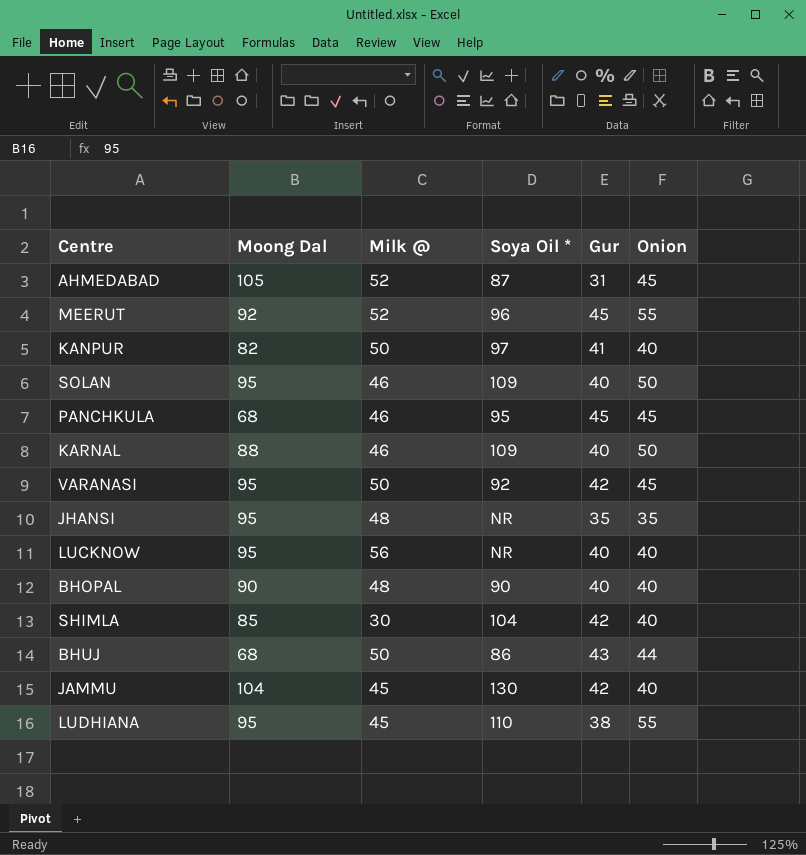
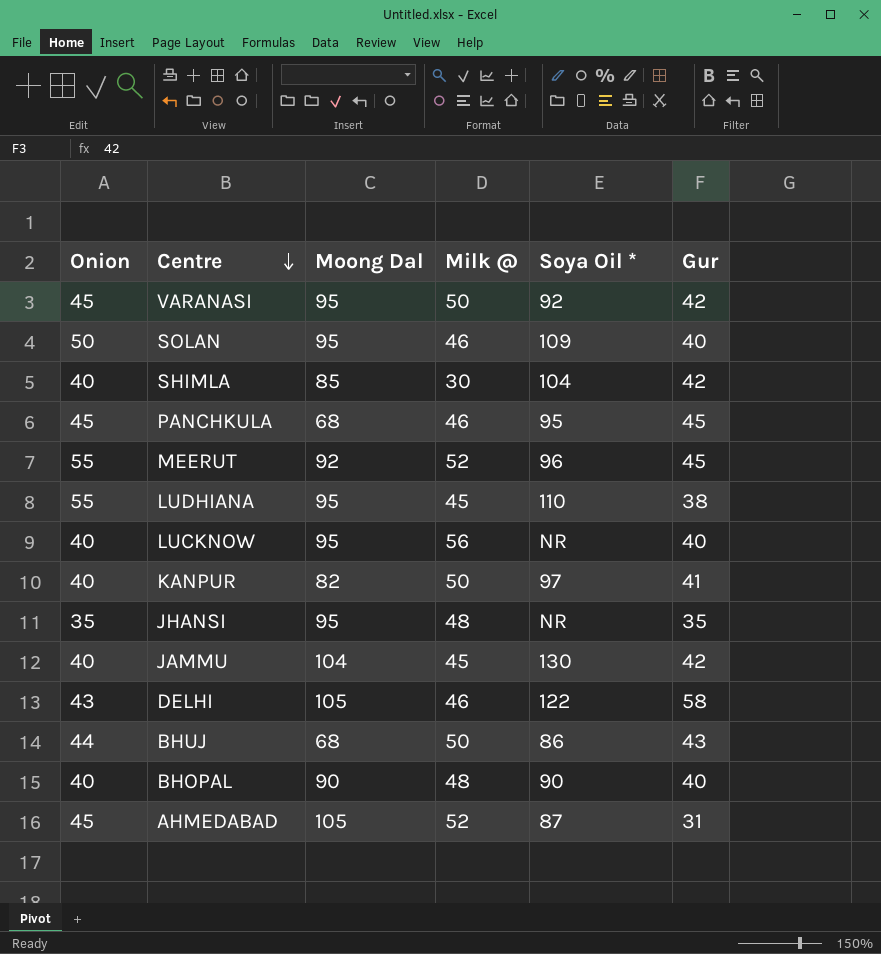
row order: none -> Centre descending
column Onion | position: 6 -> 1
row KARNAL: 88 | 46 | 109 | 40 | 50 -> none
row DELHI: none -> 43 | 105 | 46 | 122 | 58

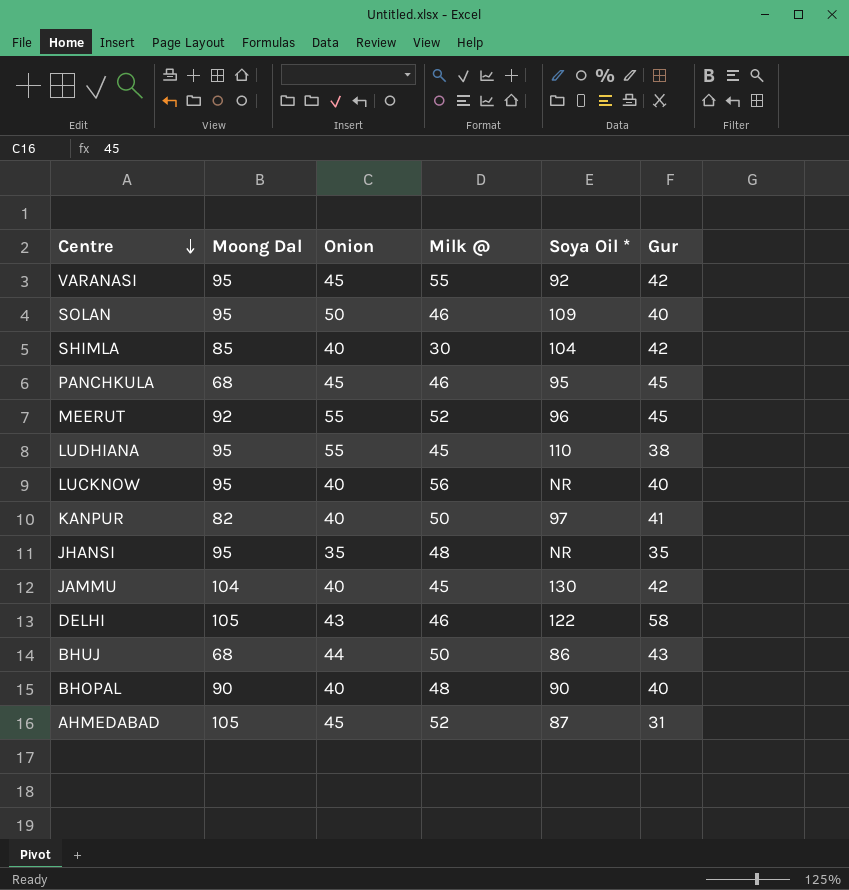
column Onion | position: 1 -> 3
VARANASI | Milk @: 50 -> 55

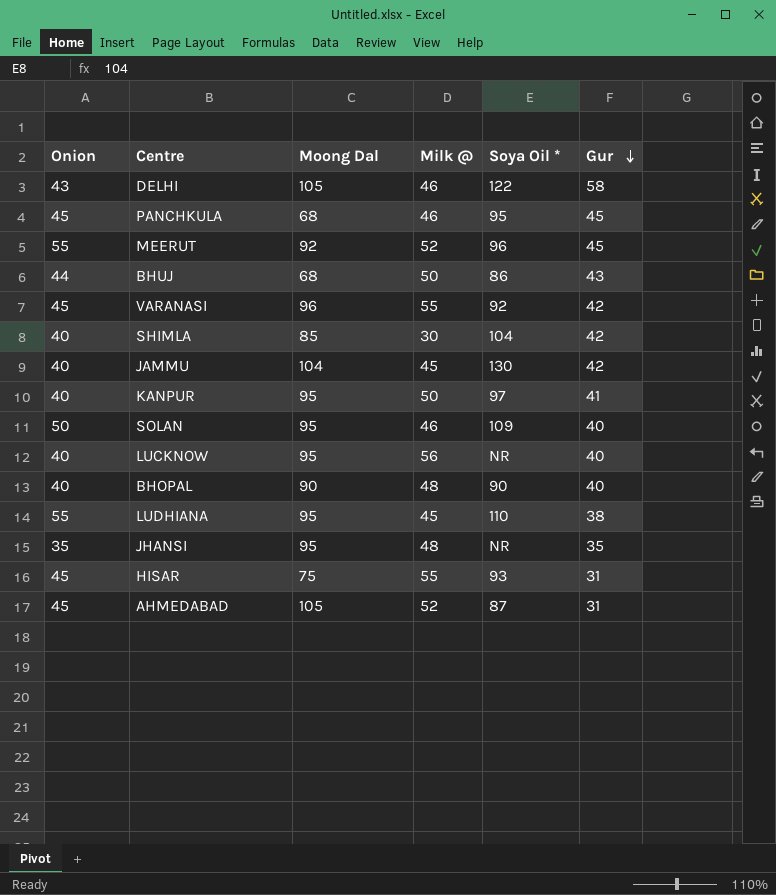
row order: Centre descending -> Gur descending
column Onion | position: 3 -> 1
VARANASI | Moong Dal: 95 -> 96
KANPUR | Moong Dal: 82 -> 95
row HISAR: none -> 45 | 75 | 55 | 93 | 31

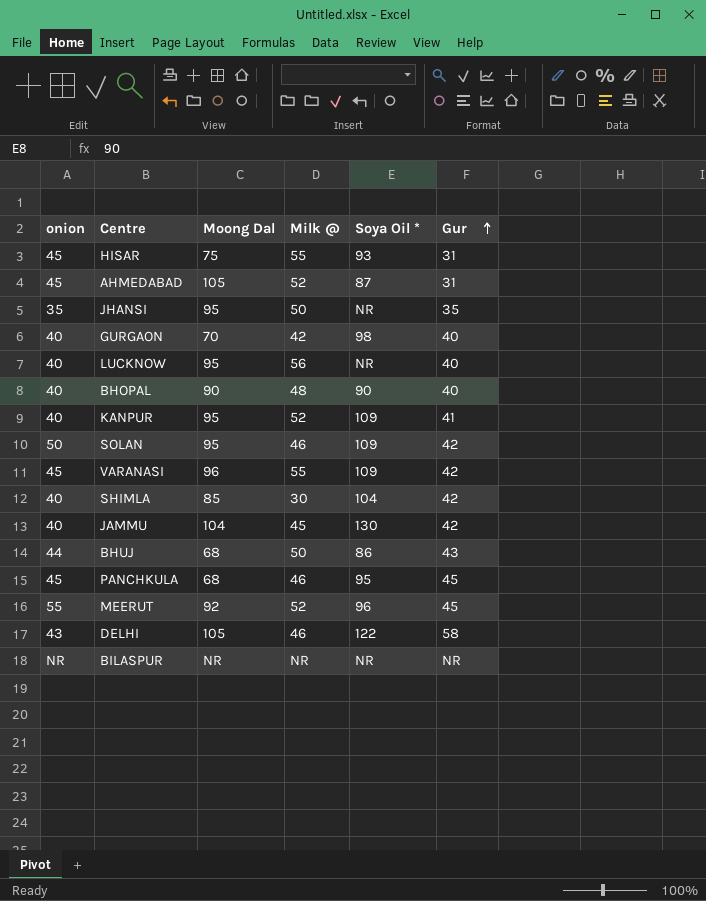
row order: Gur descending -> Gur ascending
column name: Onion -> onion
row LUDHIANA: 55 | 95 | 45 | 110 | 38 -> none
JHANSI | Milk @: 48 -> 50
row GURGAON: none -> 40 | 70 | 42 | 98 | 40
KANPUR | Milk @: 50 -> 52
KANPUR | Soya Oil *: 97 -> 109
SOLAN | Gur: 40 -> 42
VARANASI | Soya Oil *: 92 -> 109
row BILASPUR: none -> NR | NR | NR | NR | NR

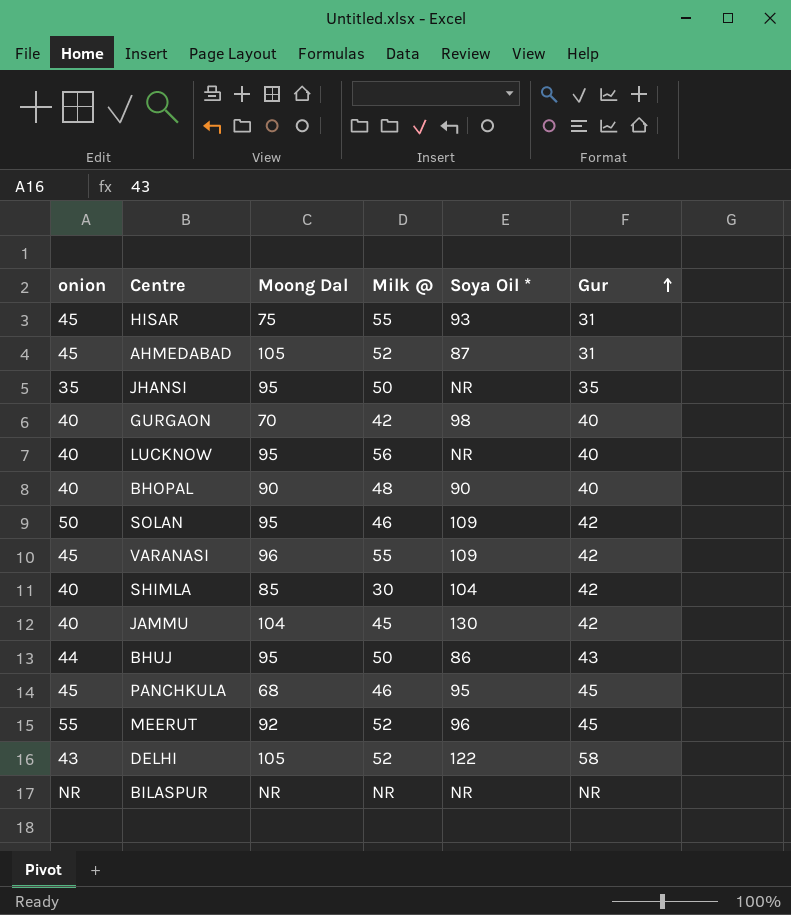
row KANPUR: 40 | 95 | 52 | 109 | 41 -> none
BHUJ | Moong Dal: 68 -> 95
DELHI | Milk @: 46 -> 52

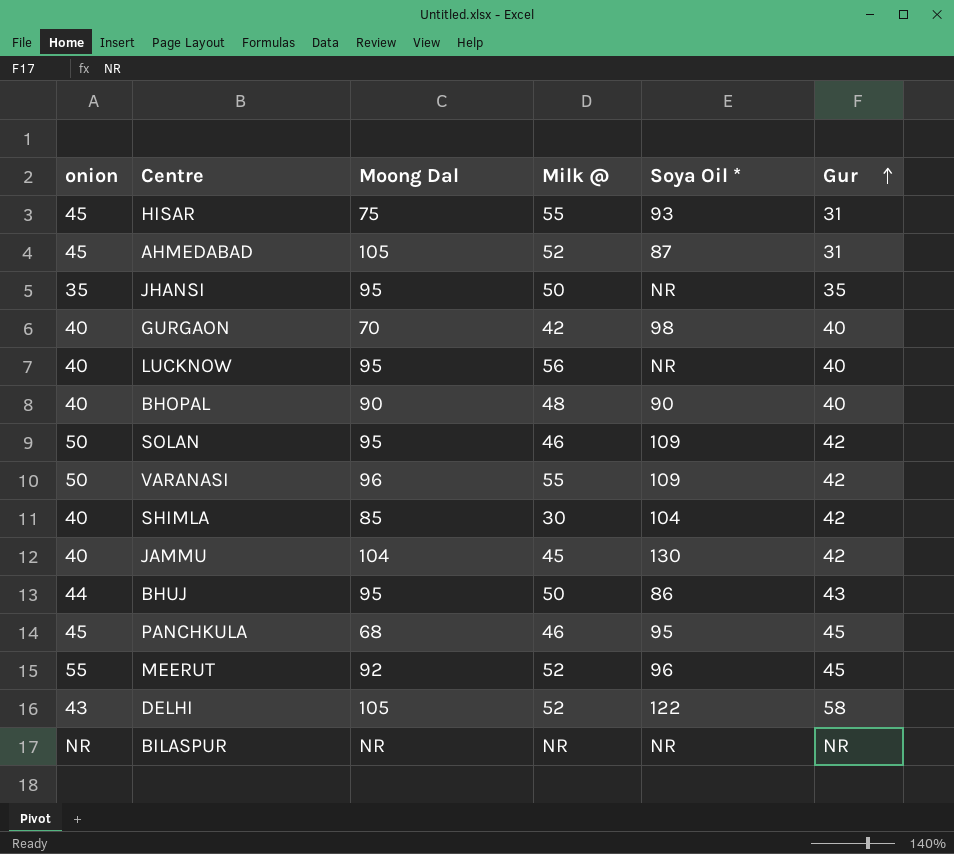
VARANASI | onion: 45 -> 50

